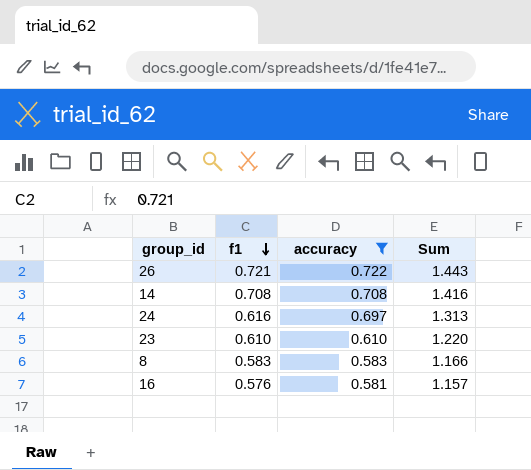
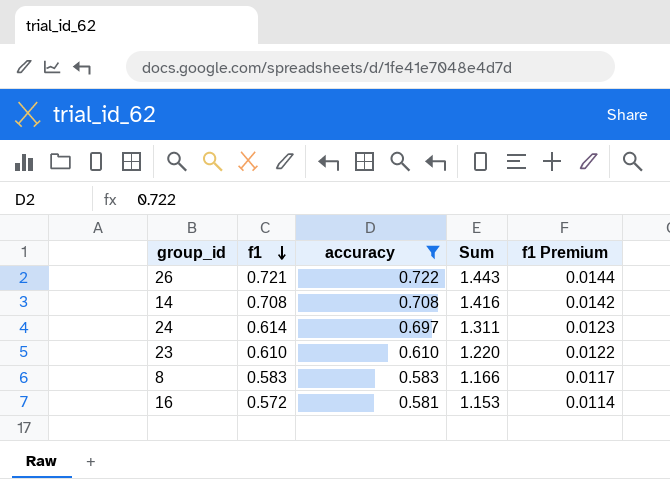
column f1 Premium | formula: none -> [f1] * 0.02
24 | f1: 0.616 -> 0.614
24 | Sum: 1.313 -> 1.311
16 | f1: 0.576 -> 0.572
16 | Sum: 1.157 -> 1.153

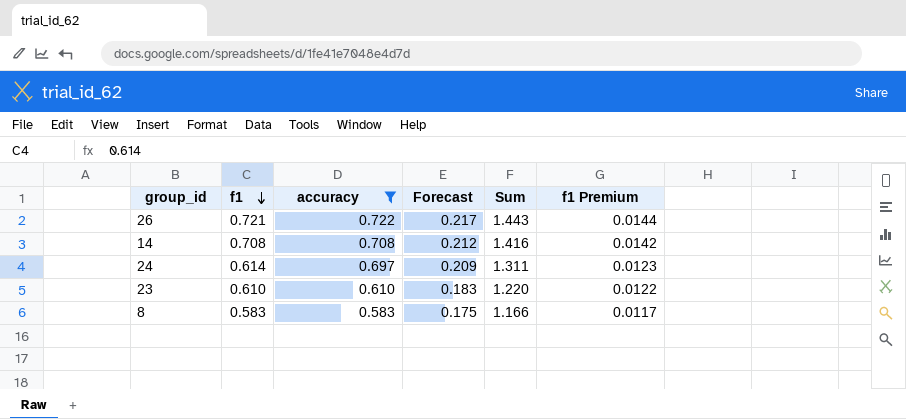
column Forecast | formula: none -> [accuracy] * 0.3
row 16: 0.572 | 0.581 | 1.153 | 0.0114 -> none

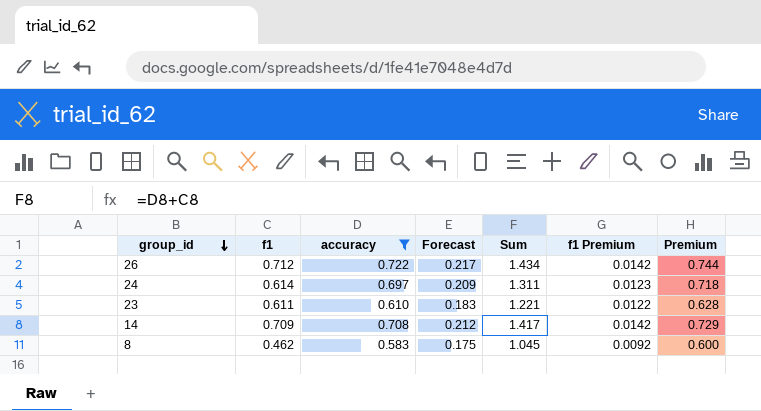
row order: f1 descending -> group_id descending
column Premium | formula: none -> [accuracy] * 1.03
26 | f1: 0.721 -> 0.712
26 | Sum: 1.443 -> 1.434
26 | f1 Premium: 0.0144 -> 0.0142
23 | f1: 0.610 -> 0.611
23 | Sum: 1.220 -> 1.221
14 | f1: 0.708 -> 0.709
14 | Sum: 1.416 -> 1.417
8 | f1: 0.583 -> 0.462
8 | Sum: 1.166 -> 1.045
8 | f1 Premium: 0.0117 -> 0.0092

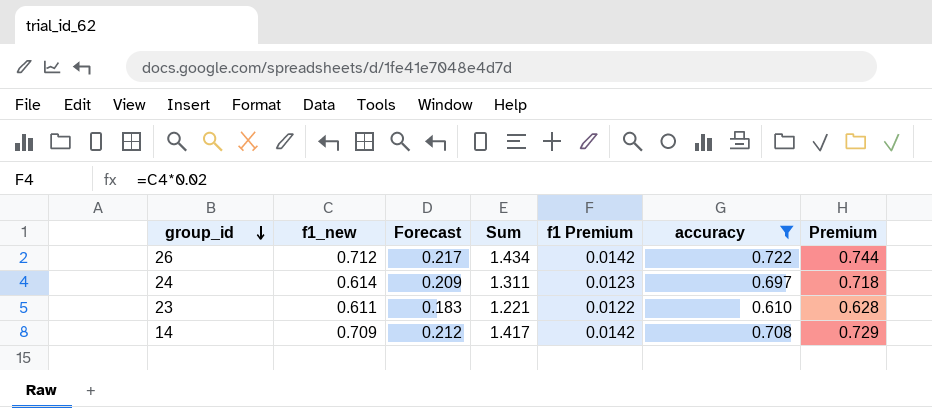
column name: f1 -> f1_new
column accuracy | position: 3 -> 6
row 8: 0.462 | 0.583 | 0.175 | 1.045 | 0.0092 | 0.600 -> none

